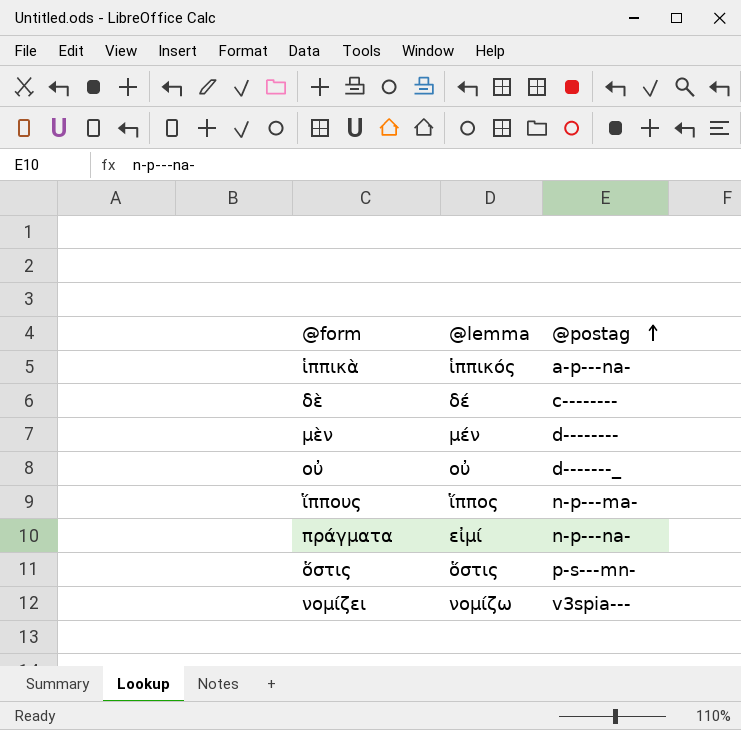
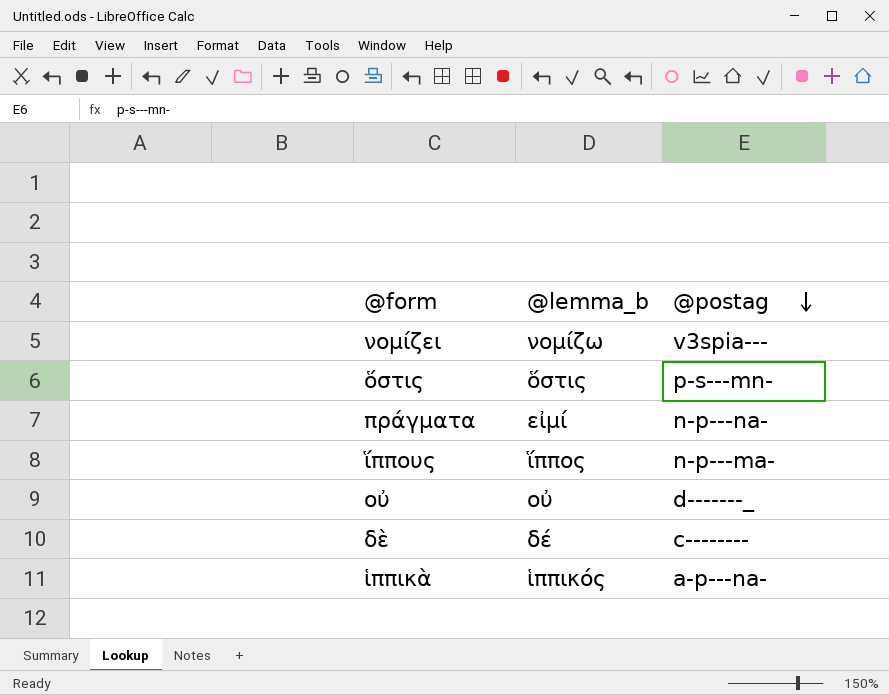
row order: @postag ascending -> @postag descending
column name: @lemma -> @lemma_b
row μὲν: μέν | d-------- -> none

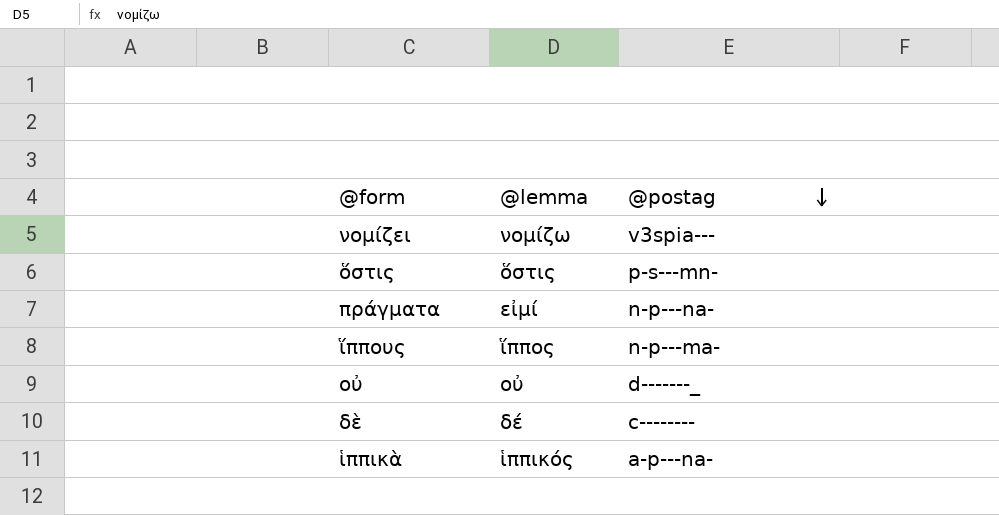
column name: @lemma_b -> @lemma

